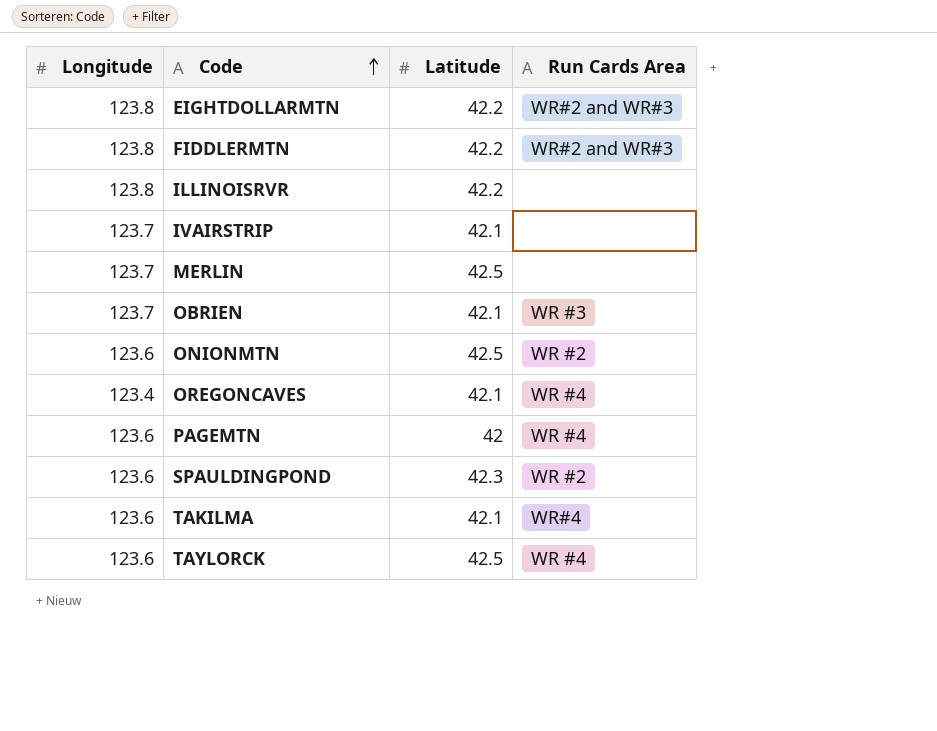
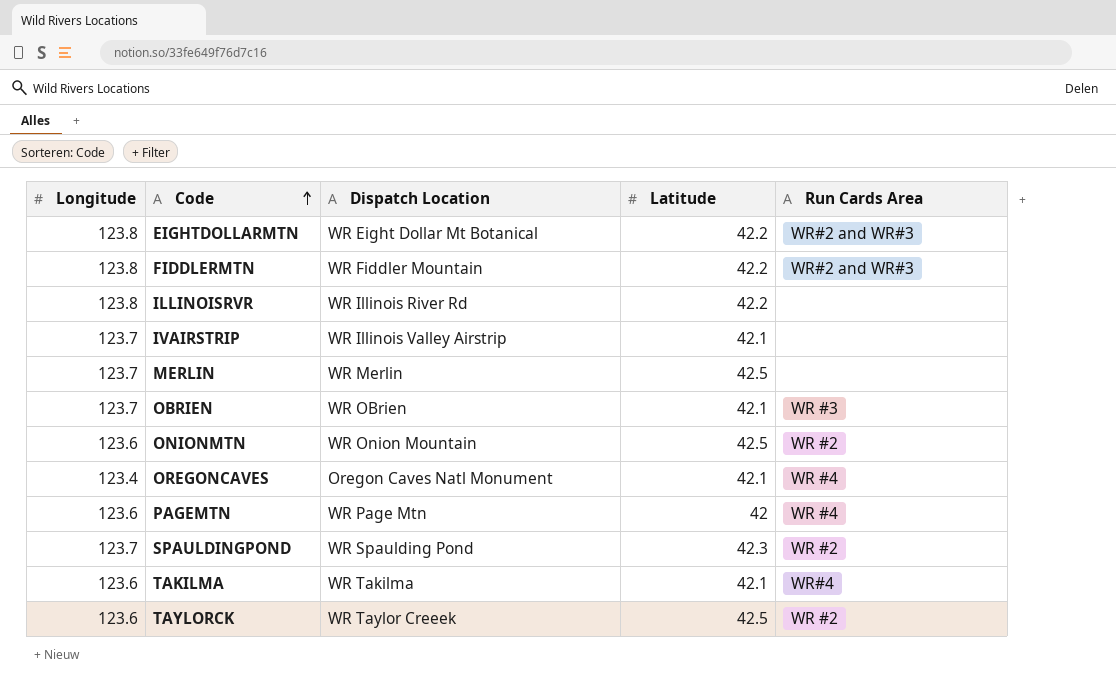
column Dispatch Location | position: none -> 3
SPAULDINGPOND | Longitude: 123.6 -> 123.7
TAYLORCK | Run Cards Area: WR #4 -> WR #2

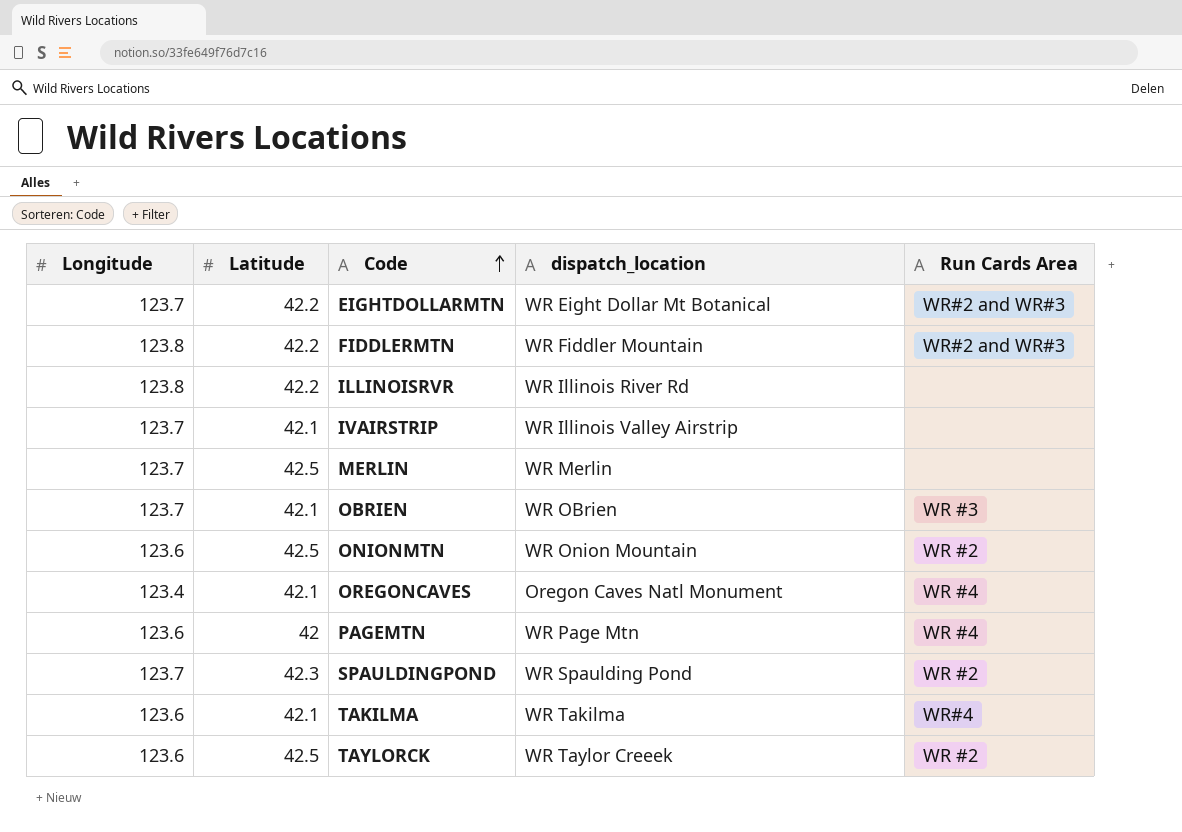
column Latitude | position: 4 -> 2
column name: Dispatch Location -> dispatch_location
EIGHTDOLLARMTN | Longitude: 123.8 -> 123.7

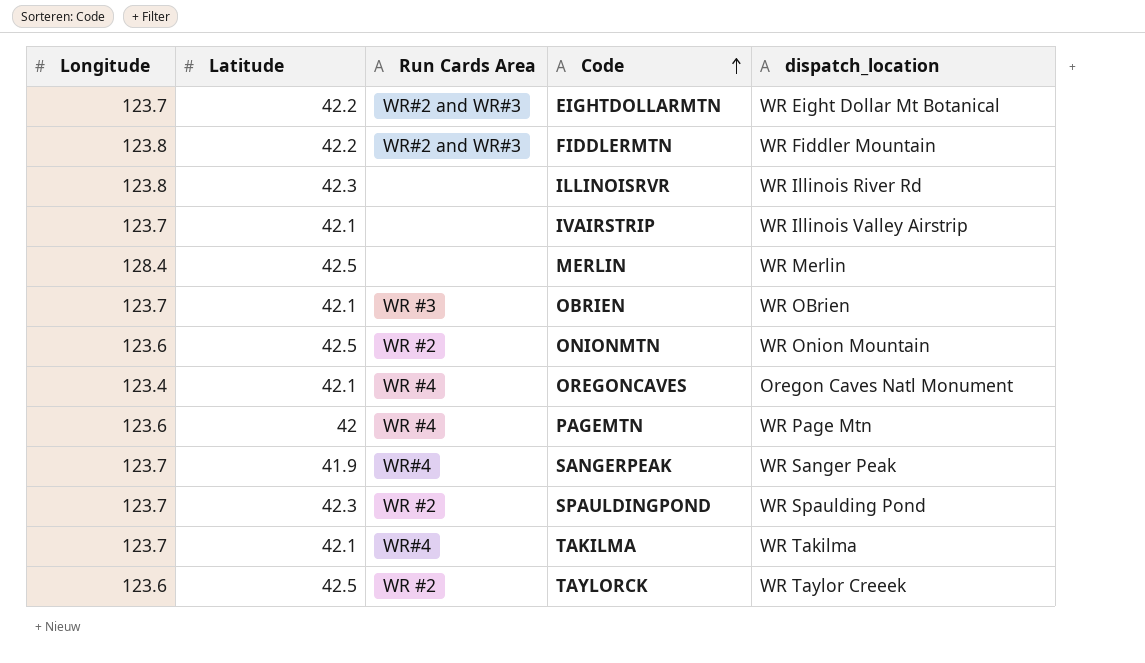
column Run Cards Area | position: 5 -> 3
ILLINOISRVR | Latitude: 42.2 -> 42.3
MERLIN | Longitude: 123.7 -> 128.4
row SANGERPEAK: none -> 123.7 | 41.9 | WR#4 | WR Sanger Peak
TAKILMA | Longitude: 123.6 -> 123.7

